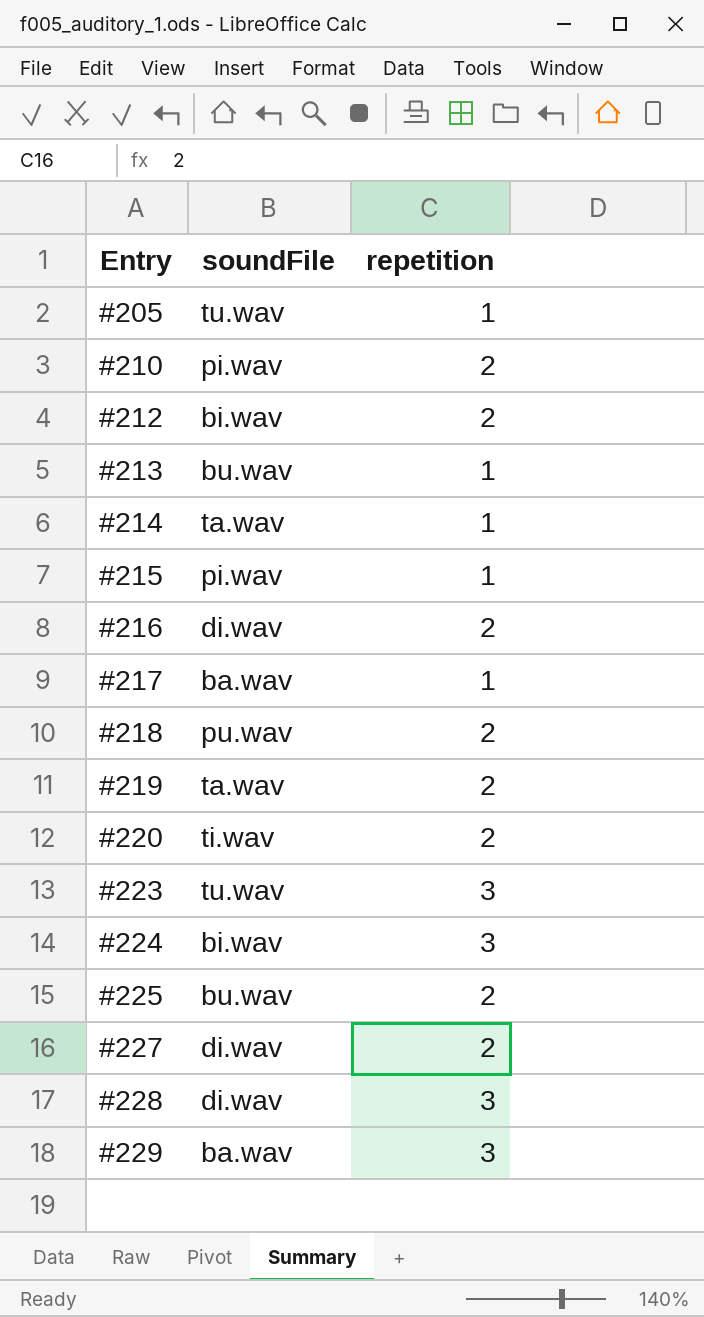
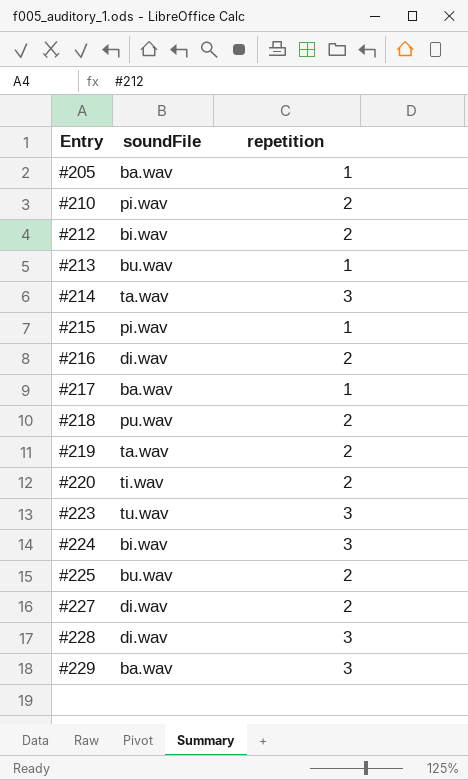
#205 | soundFile: tu.wav -> ba.wav
#214 | repetition: 1 -> 3

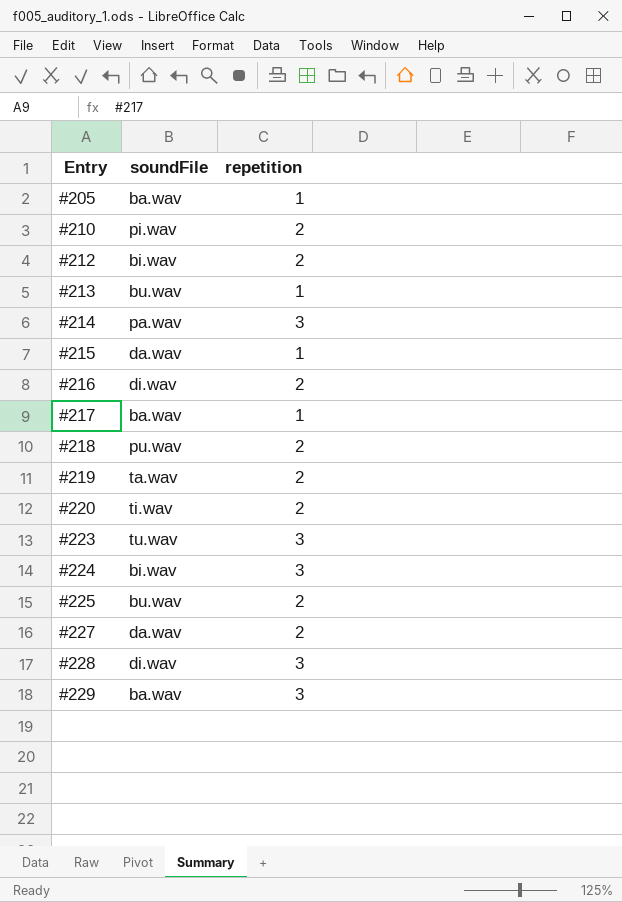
#214 | soundFile: ta.wav -> pa.wav
#215 | soundFile: pi.wav -> da.wav
#227 | soundFile: di.wav -> da.wav

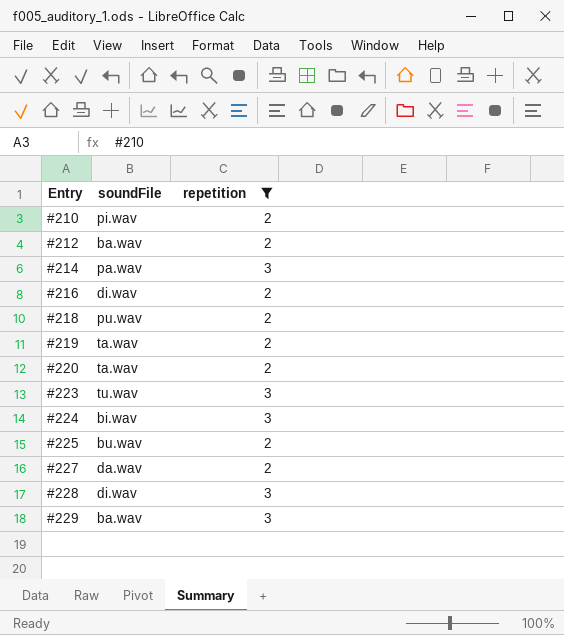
filter: none -> repetition != 1
#212 | soundFile: bi.wav -> ba.wav
#220 | soundFile: ti.wav -> ta.wav

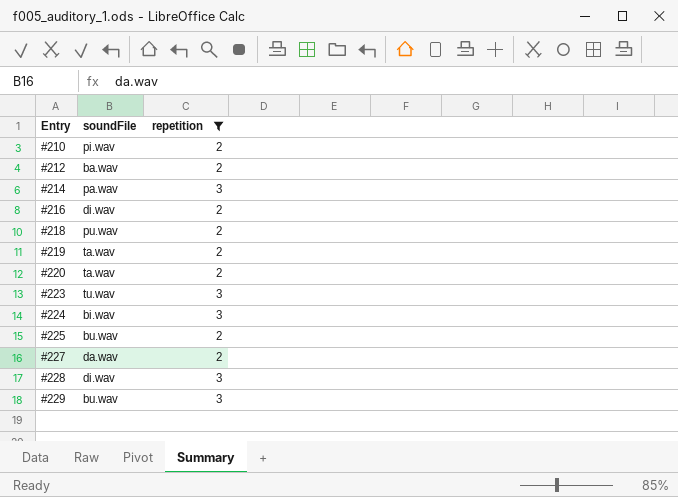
#229 | soundFile: ba.wav -> bu.wav

